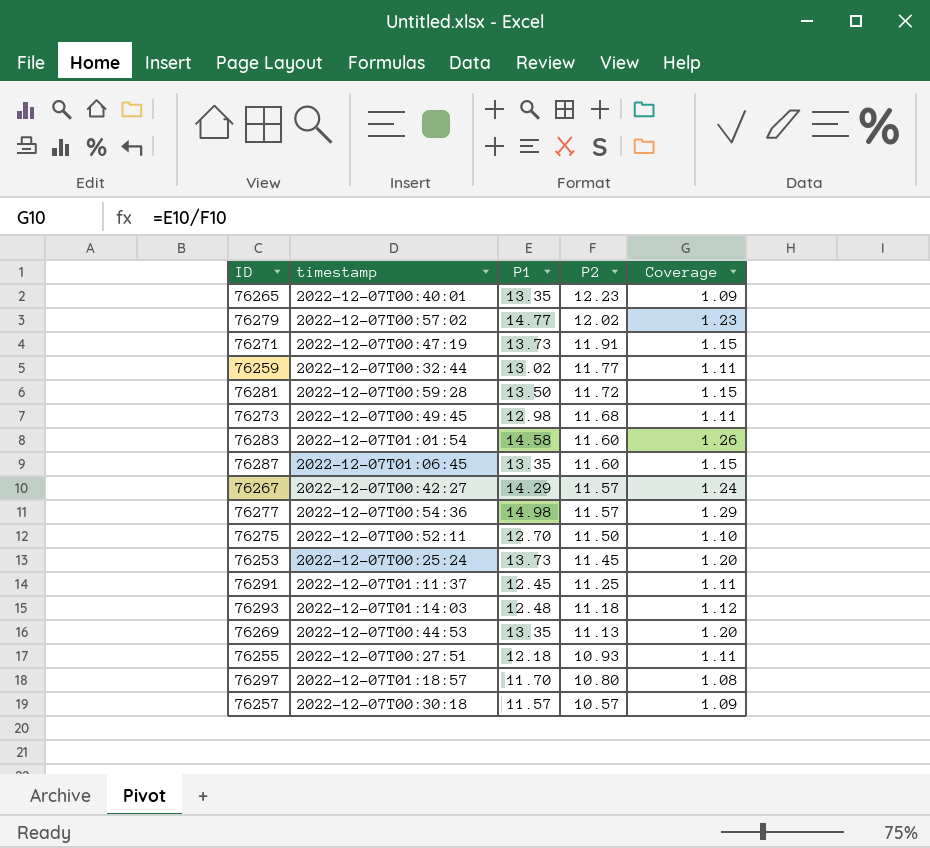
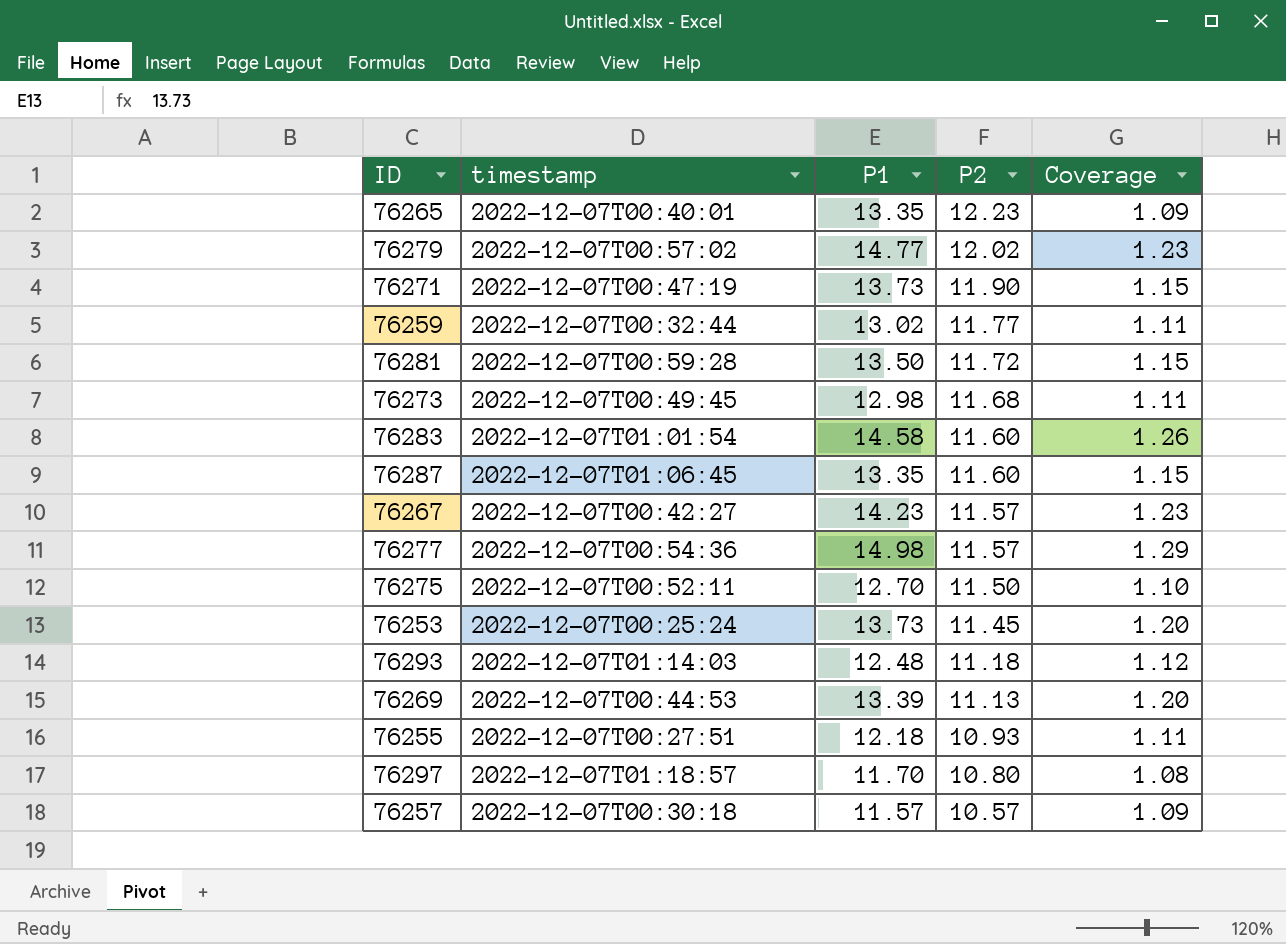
row 76291: 2022-12-07T01:11:37 | 12.45 | 11.25 | 1.11 -> none
76271 | P2: 11.91 -> 11.90
76267 | P1: 14.29 -> 14.23
76267 | Coverage: 1.24 -> 1.23
76269 | P1: 13.35 -> 13.39

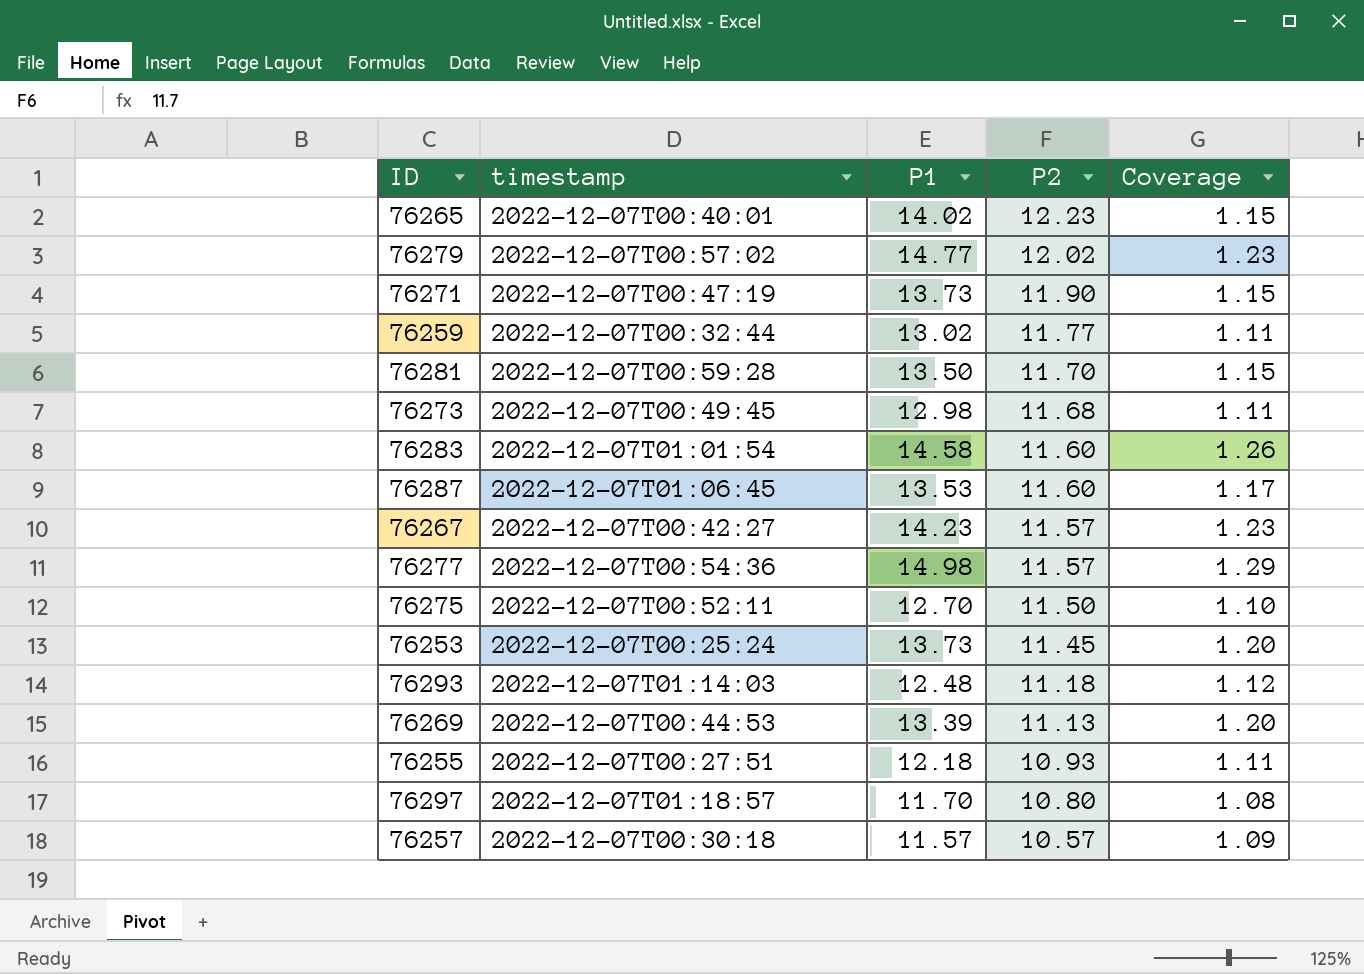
76265 | P1: 13.35 -> 14.02
76265 | Coverage: 1.09 -> 1.15
76281 | P2: 11.72 -> 11.70
76287 | P1: 13.35 -> 13.53
76287 | Coverage: 1.15 -> 1.17

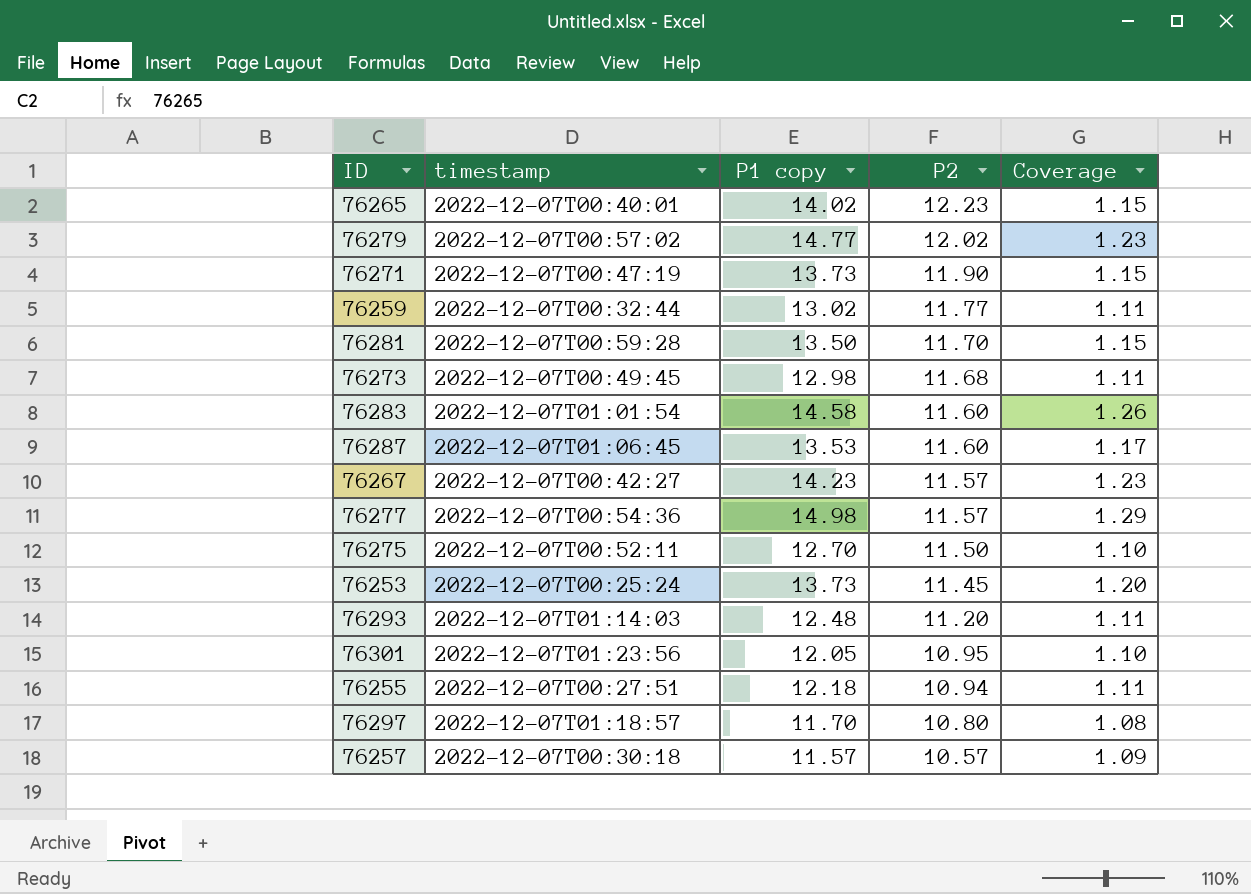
column name: P1 -> P1 copy
row 76269: 2022-12-07T00:44:53 | 13.39 | 11.13 | 1.20 -> none
76293 | P2: 11.18 -> 11.20
76293 | Coverage: 1.12 -> 1.11
row 76301: none -> 2022-12-07T01:23:56 | 12.05 | 10.95 | 1.10
76255 | P2: 10.93 -> 10.94

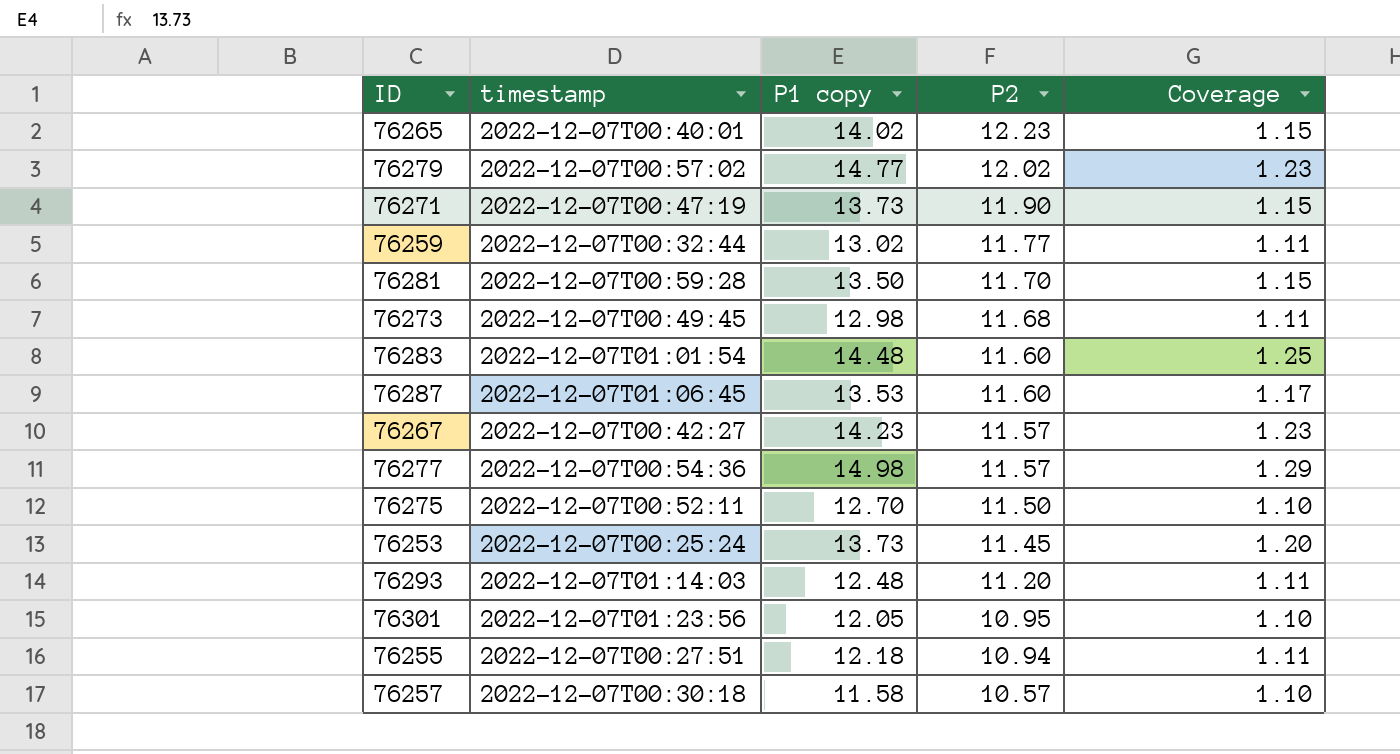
row 76297: 2022-12-07T01:18:57 | 11.70 | 10.80 | 1.08 -> none
76283 | P1 copy: 14.58 -> 14.48
76283 | Coverage: 1.26 -> 1.25
76257 | P1 copy: 11.57 -> 11.58
76257 | Coverage: 1.09 -> 1.10

